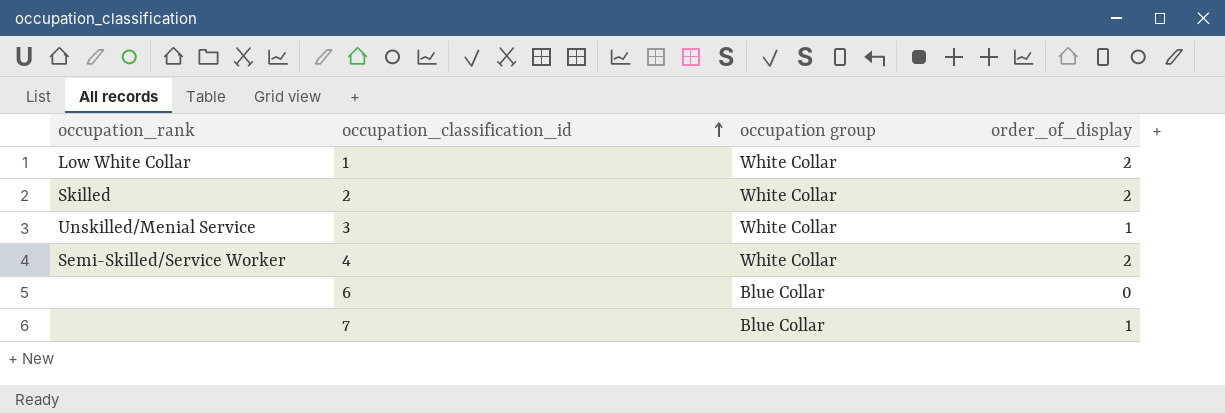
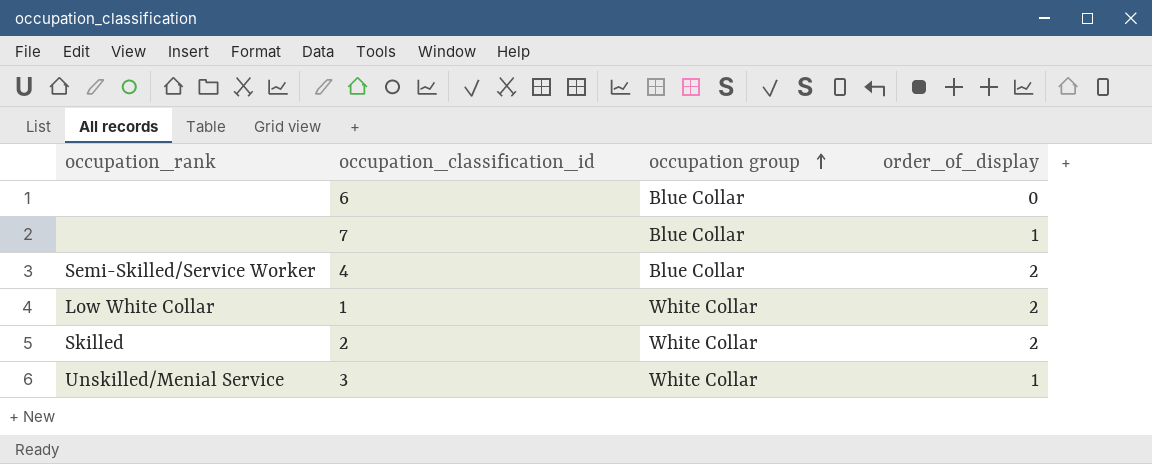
row order: occupation_classification_id ascending -> occupation group ascending
4 | occupation group: White Collar -> Blue Collar

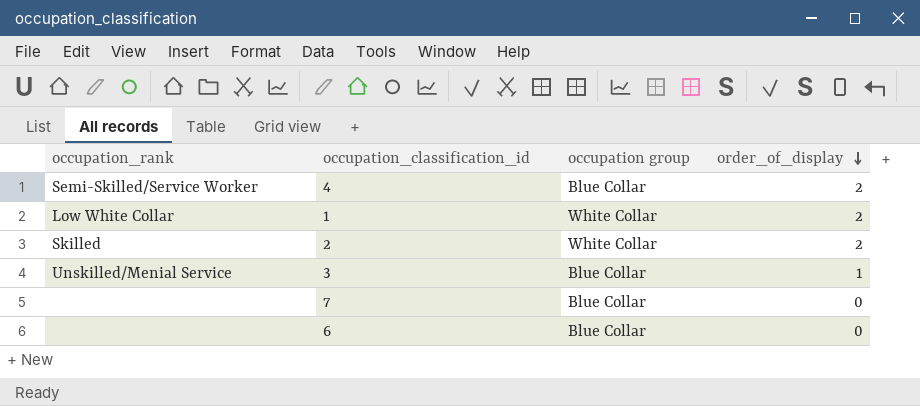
row order: occupation group ascending -> order_of_display descending
3 | occupation group: White Collar -> Blue Collar
7 | order_of_display: 1 -> 0

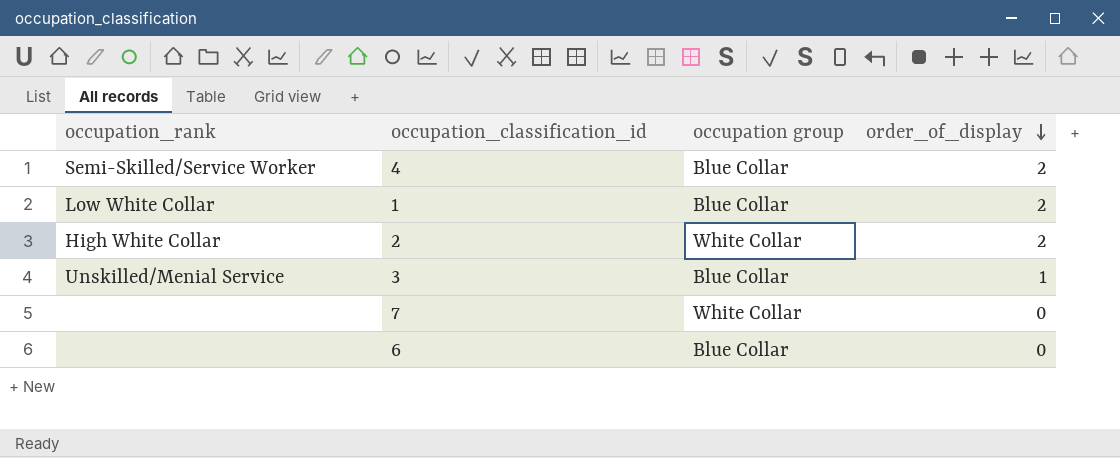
1 | occupation group: White Collar -> Blue Collar
2 | occupation_rank: Skilled -> High White Collar
7 | occupation group: Blue Collar -> White Collar

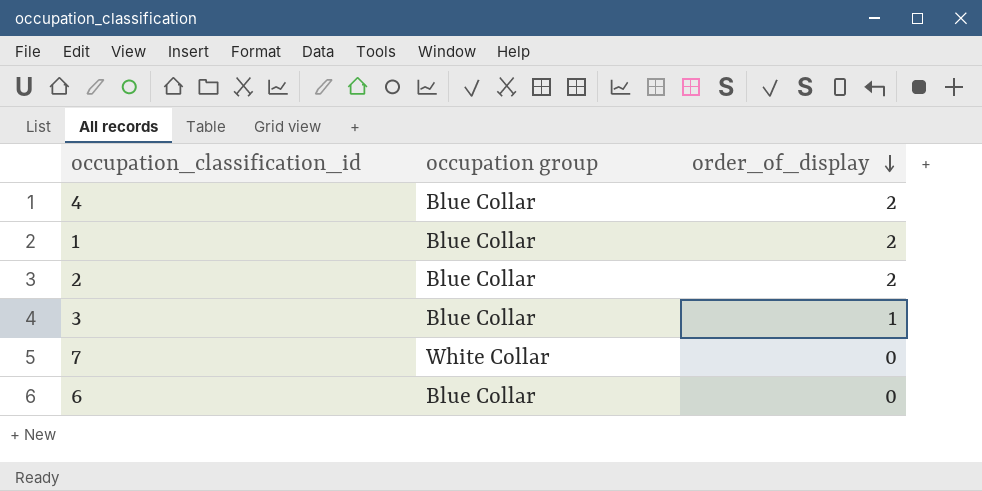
column occupation_rank | position: 1 -> none
2 | occupation group: White Collar -> Blue Collar

